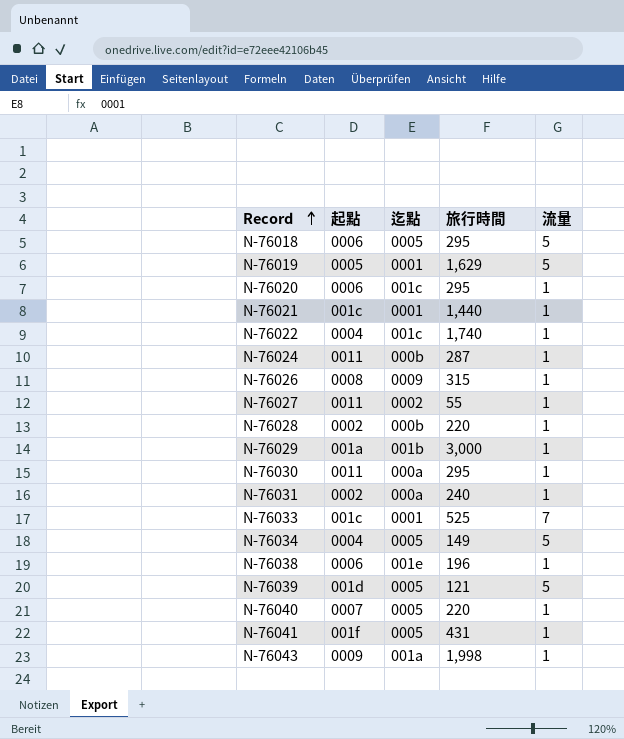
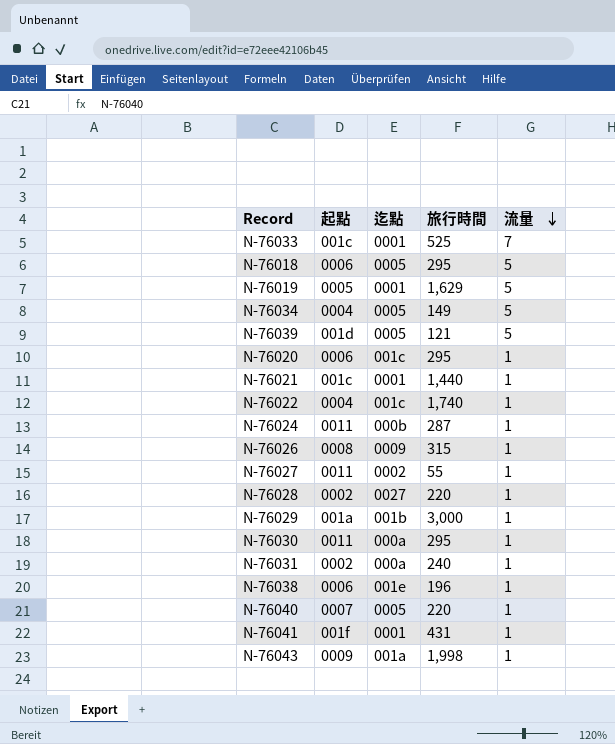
row order: Record ascending -> 流量 descending
N-76028 | 迄點: 000b -> 0027
N-76041 | 迄點: 0005 -> 0001

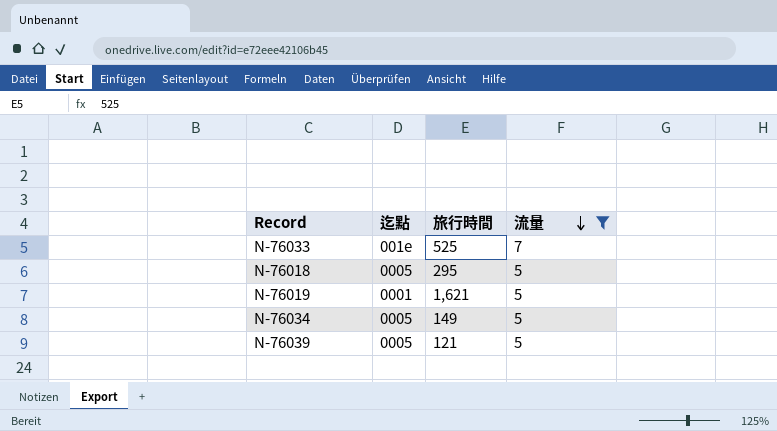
filter: none -> 流量 != 1
column 起點 | position: 2 -> none
N-76033 | 迄點: 0001 -> 001e
N-76019 | 旅行時間: 1,629 -> 1,621

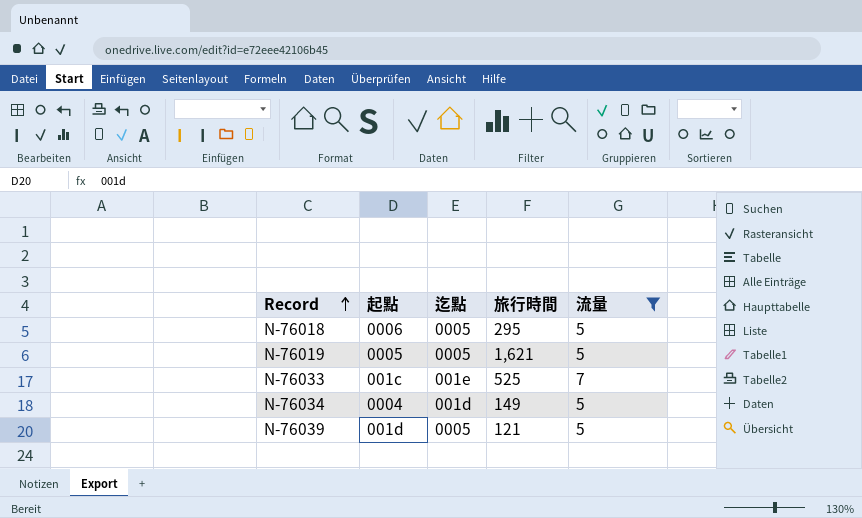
row order: 流量 descending -> Record ascending
column 起點 | position: none -> 2
N-76019 | 迄點: 0001 -> 0005
N-76034 | 迄點: 0005 -> 001d

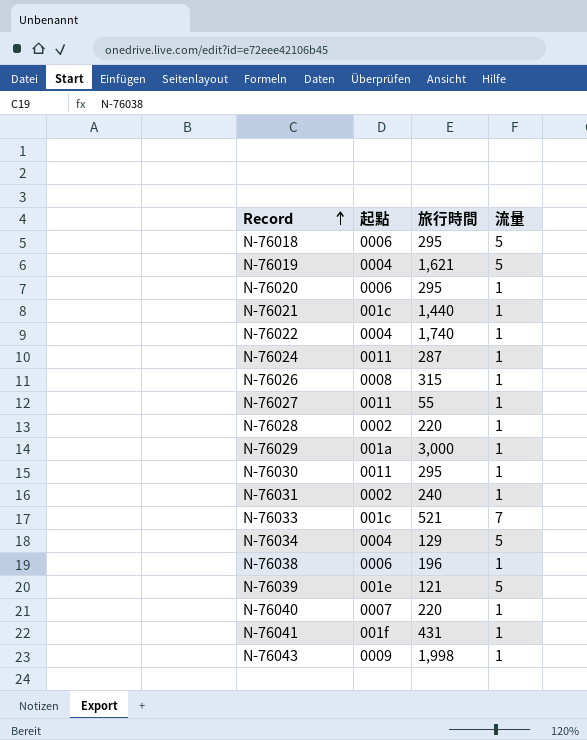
filter: 流量 != 1 -> none
column 迄點 | position: 3 -> none
N-76019 | 起點: 0005 -> 0004
N-76033 | 旅行時間: 525 -> 521
N-76034 | 旅行時間: 149 -> 129
N-76039 | 起點: 001d -> 001e

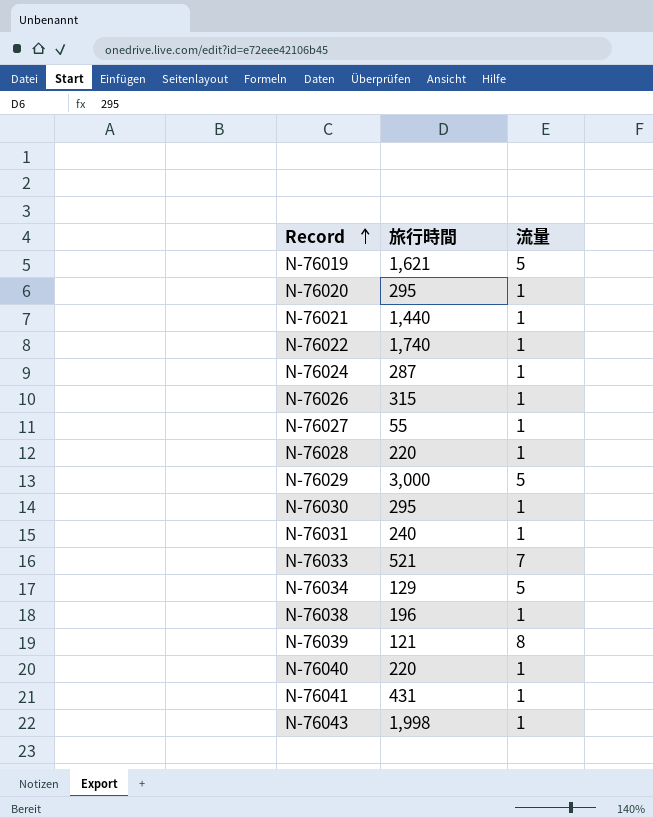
column 起點 | position: 2 -> none
row N-76018: 0006 | 295 | 5 -> none
N-76029 | 流量: 1 -> 5
N-76039 | 流量: 5 -> 8

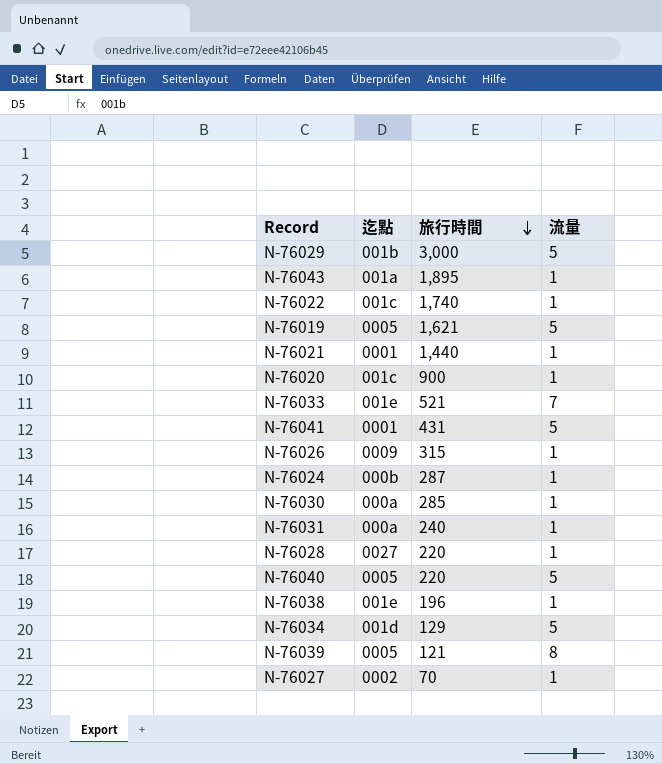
row order: Record ascending -> 旅行時間 descending
column 迄點 | position: none -> 2
N-76043 | 旅行時間: 1,998 -> 1,895
N-76020 | 旅行時間: 295 -> 900
N-76041 | 流量: 1 -> 5
N-76030 | 旅行時間: 295 -> 285
N-76040 | 流量: 1 -> 5
N-76027 | 旅行時間: 55 -> 70

